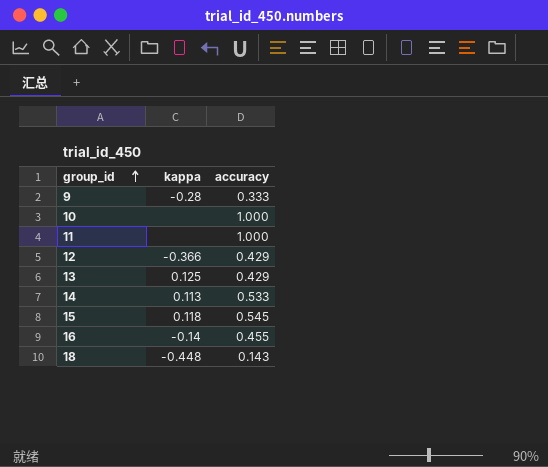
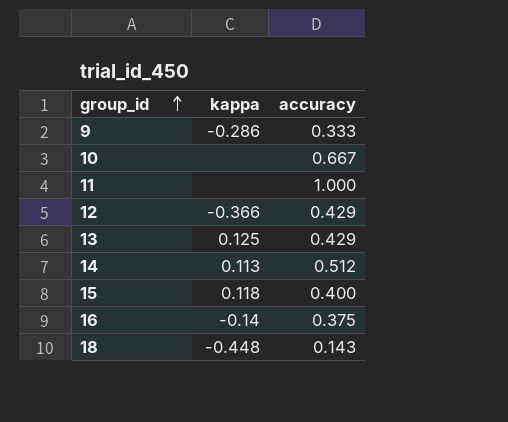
9 | kappa: -0.28 -> -0.286
10 | accuracy: 1.000 -> 0.667
14 | accuracy: 0.533 -> 0.512
15 | accuracy: 0.545 -> 0.400
16 | accuracy: 0.455 -> 0.375

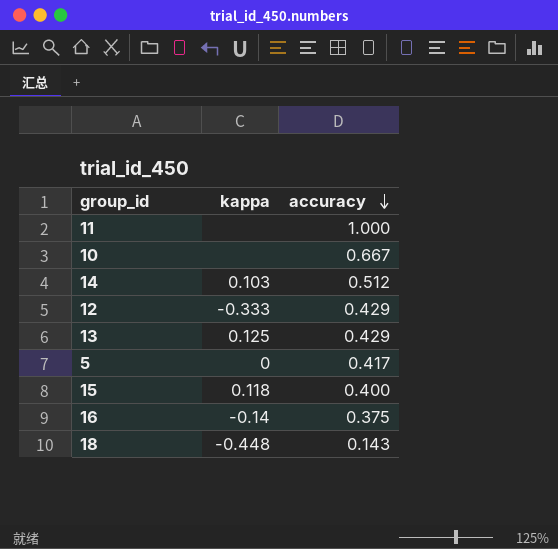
row order: group_id ascending -> accuracy descending
row 9: -0.286 | 0.333 -> none
14 | kappa: 0.113 -> 0.103
12 | kappa: -0.366 -> -0.333
row 5: none -> 0 | 0.417

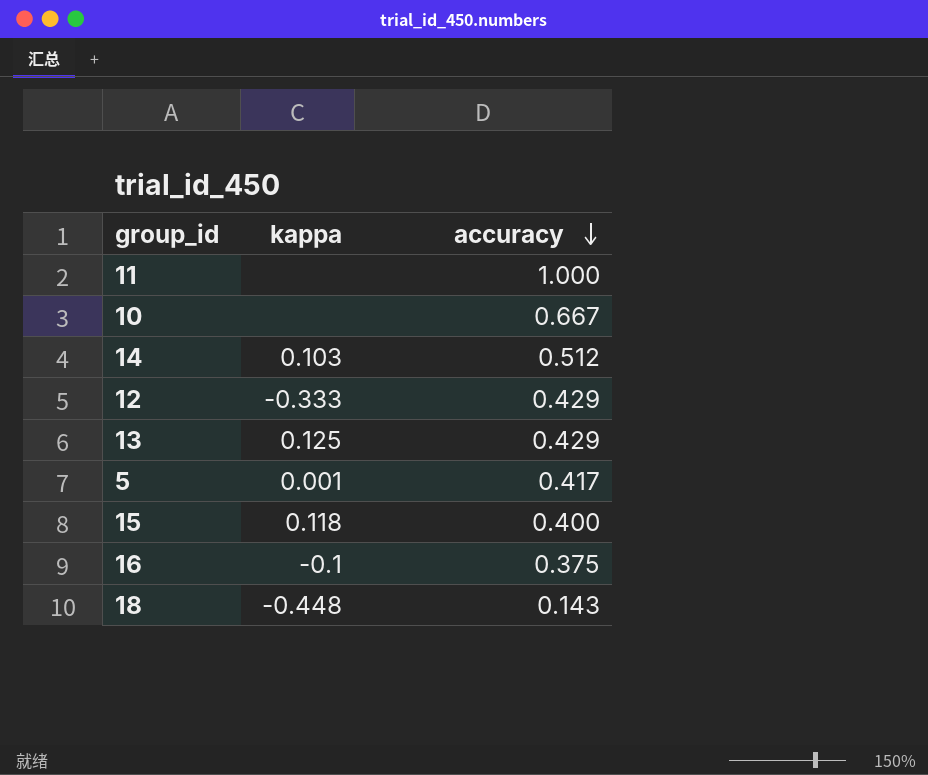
5 | kappa: 0 -> 0.001
16 | kappa: -0.14 -> -0.1

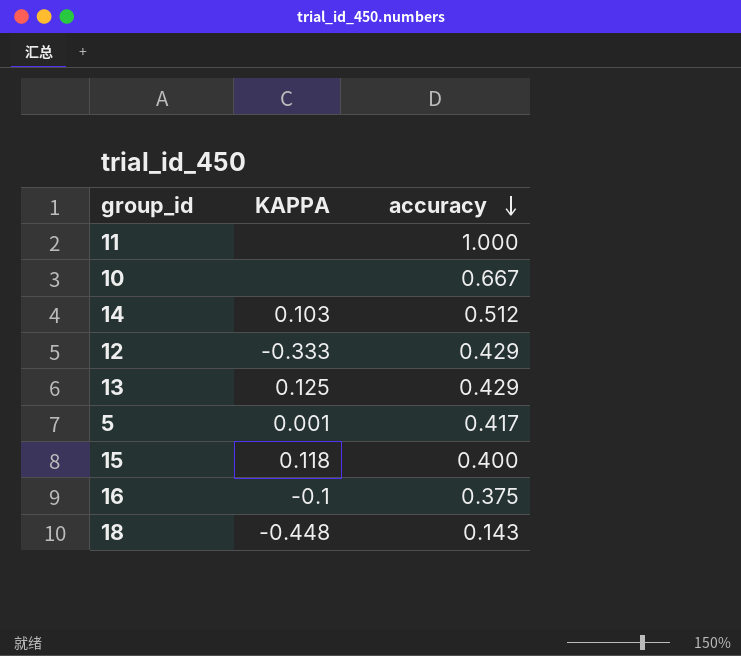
column name: kappa -> KAPPA

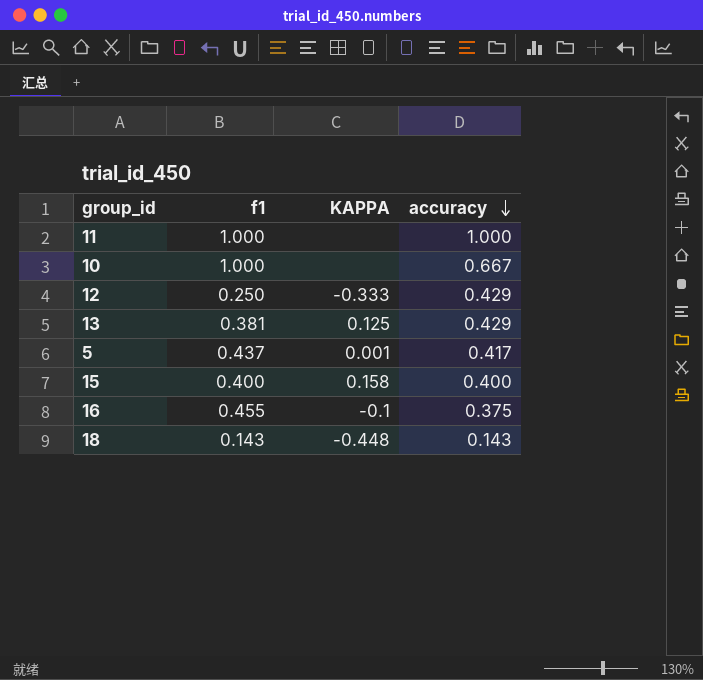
column f1 | position: none -> 2
row 14: 0.103 | 0.512 -> none
15 | KAPPA: 0.118 -> 0.158

